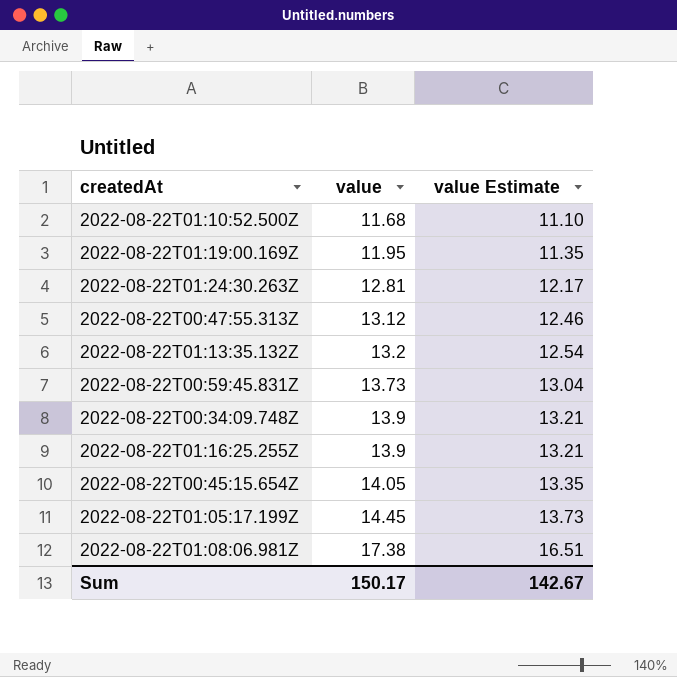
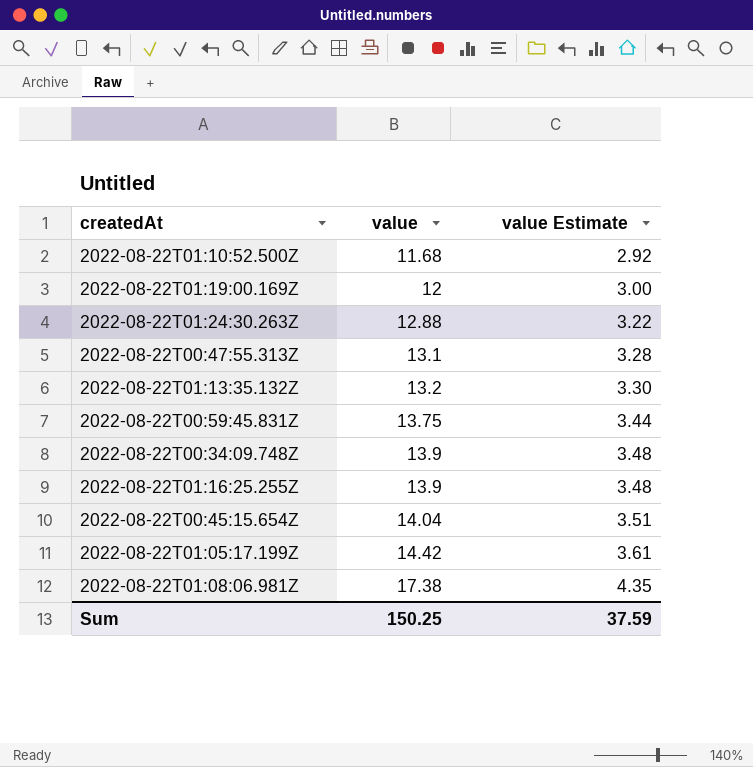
column value Estimate | formula: [value] * 0.95 -> [value] * 0.25
2022-08-22T01:19:00.169Z | value: 11.95 -> 12
2022-08-22T01:24:30.263Z | value: 12.81 -> 12.88
2022-08-22T00:47:55.313Z | value: 13.12 -> 13.1
2022-08-22T00:59:45.831Z | value: 13.73 -> 13.75
2022-08-22T00:45:15.654Z | value: 14.05 -> 14.04
2022-08-22T01:05:17.199Z | value: 14.45 -> 14.42
Sum | value: 150.17 -> 150.25
Sum | value Estimate: 142.67 -> 37.59

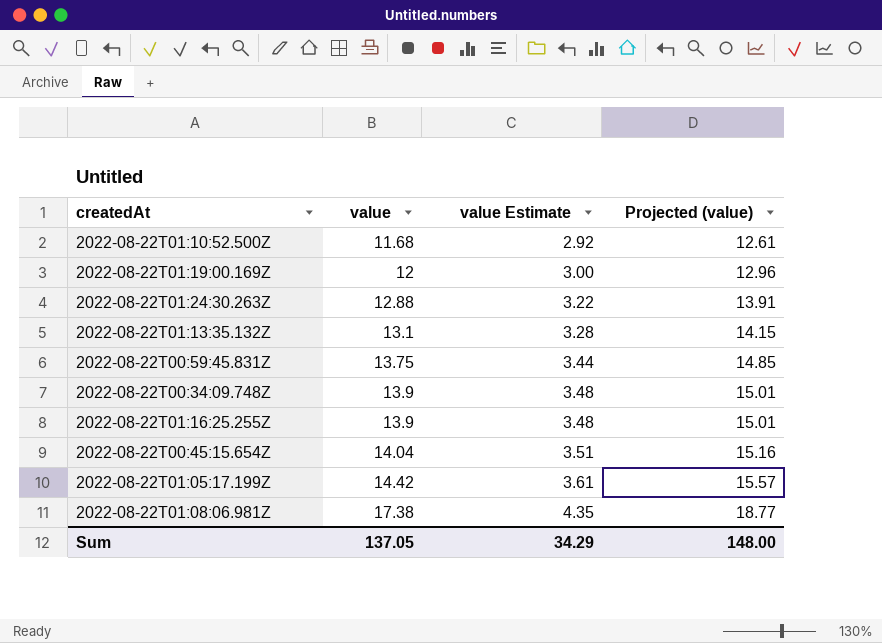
column Projected (value) | formula: none -> [value] * 1.08
row 2022-08-22T00:47:55.313Z: 13.1 | 3.28 -> none
2022-08-22T01:13:35.132Z | value: 13.2 -> 13.1
2022-08-22T01:13:35.132Z | value Estimate: 3.30 -> 3.28
Sum | value: 150.25 -> 137.05
Sum | value Estimate: 37.59 -> 34.29

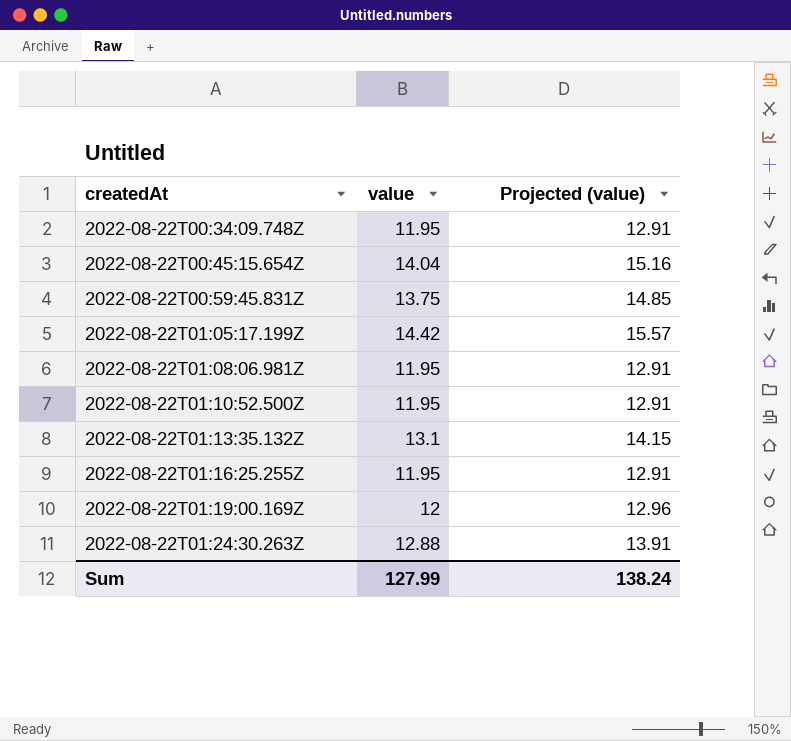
row order: value ascending -> createdAt ascending
column value Estimate | formula: [value] * 0.25 -> none
2022-08-22T00:34:09.748Z | value: 13.9 -> 11.95
2022-08-22T00:34:09.748Z | Projected (value): 15.01 -> 12.91
2022-08-22T01:08:06.981Z | value: 17.38 -> 11.95
2022-08-22T01:08:06.981Z | Projected (value): 18.77 -> 12.91
2022-08-22T01:10:52.500Z | value: 11.68 -> 11.95
2022-08-22T01:10:52.500Z | Projected (value): 12.61 -> 12.91
2022-08-22T01:16:25.255Z | value: 13.9 -> 11.95
2022-08-22T01:16:25.255Z | Projected (value): 15.01 -> 12.91
Sum | value: 137.05 -> 127.99
Sum | Projected (value): 148.00 -> 138.24

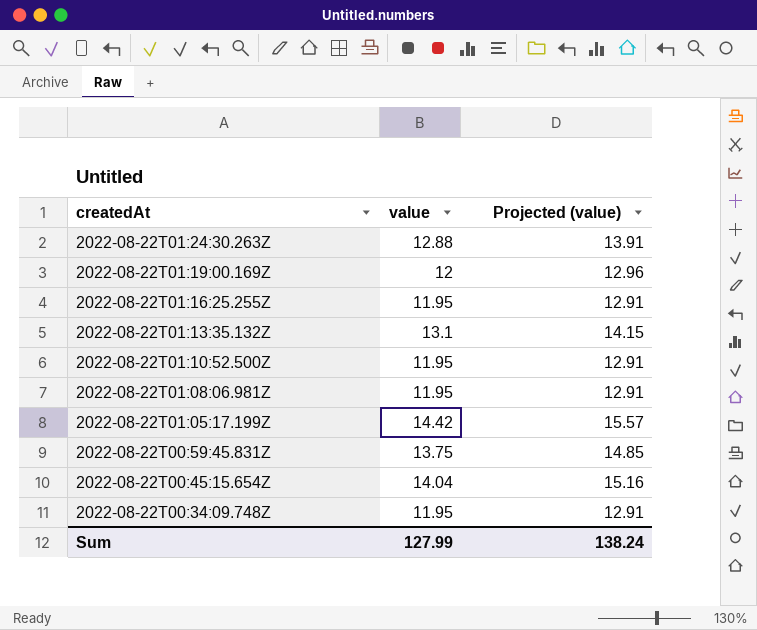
row order: createdAt ascending -> createdAt descending

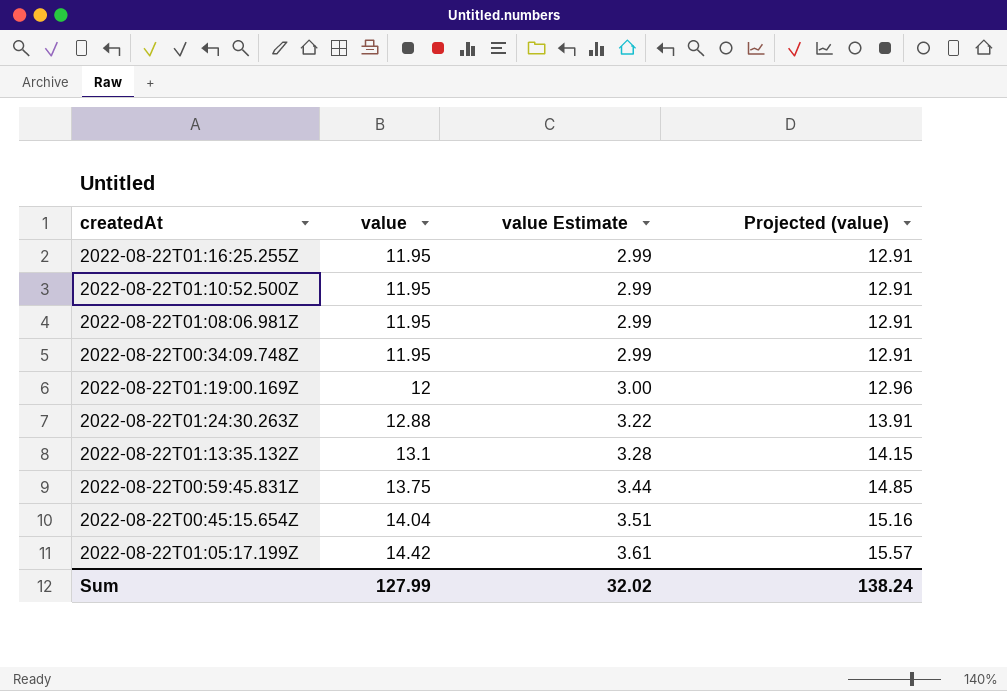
row order: createdAt descending -> value ascending
column value Estimate | formula: none -> [value] * 0.25

